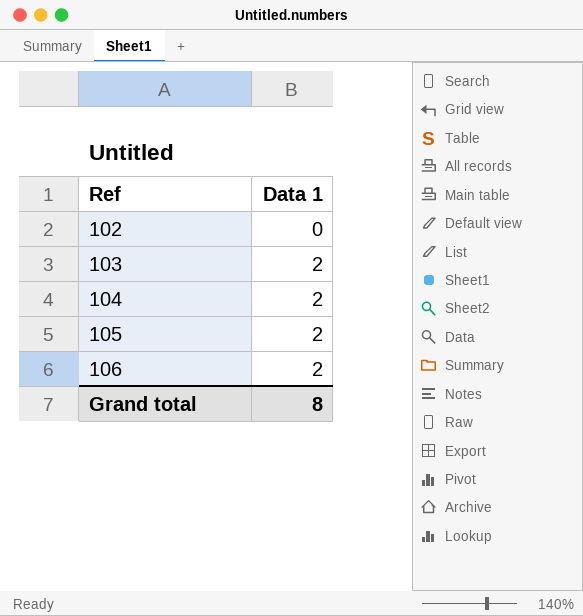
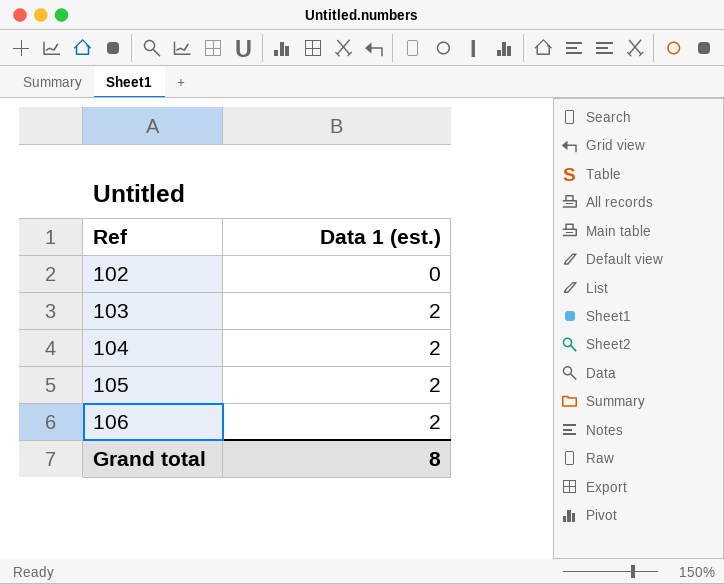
column name: Data 1 -> Data 1 (est.)

